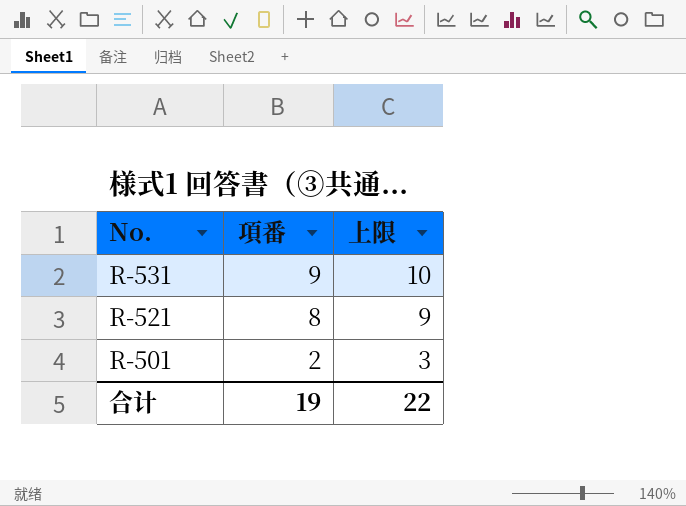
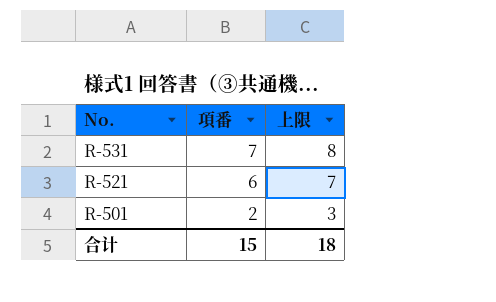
R-531 | 項番: 9 -> 7
R-531 | 上限: 10 -> 8
R-521 | 項番: 8 -> 6
R-521 | 上限: 9 -> 7
合计 | 項番: 19 -> 15
合计 | 上限: 22 -> 18

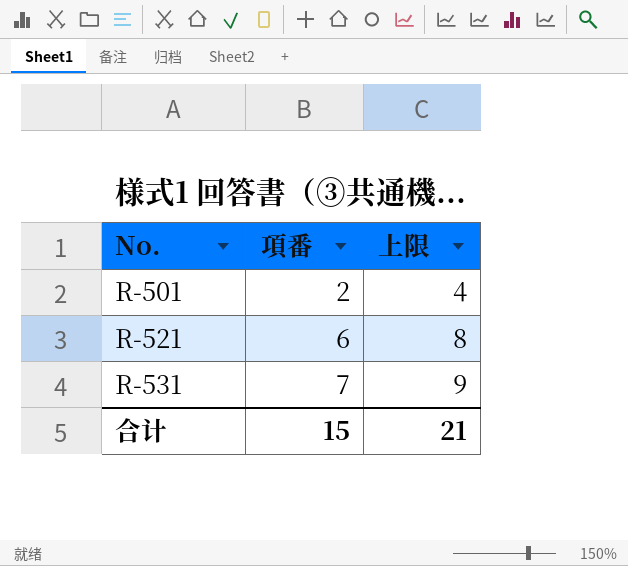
row order: No. descending -> No. ascending
column 上限 | formula: [項番] + 1 -> [項番] + 2
合计 | 上限: 18 -> 21

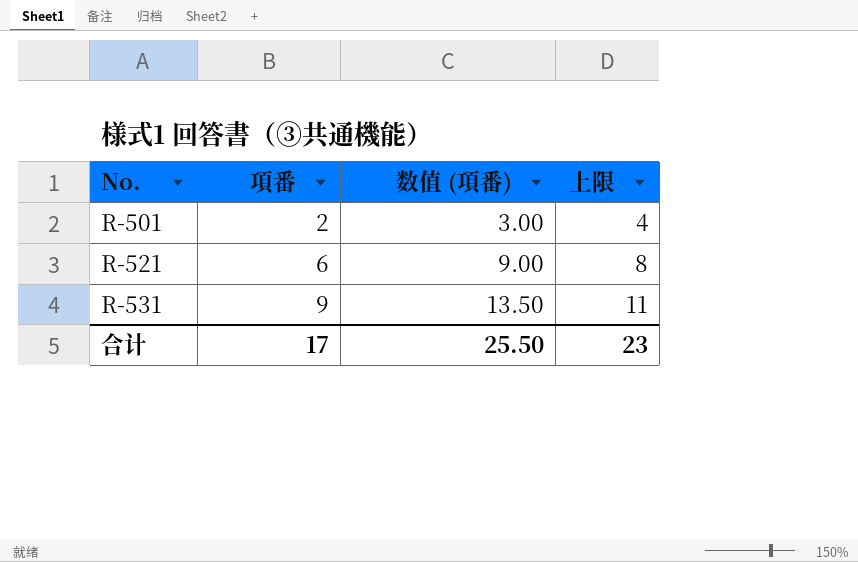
column 数值 (項番) | formula: none -> [項番] * 1.5
R-531 | 項番: 7 -> 9
R-531 | 上限: 9 -> 11
合计 | 項番: 15 -> 17
合计 | 上限: 21 -> 23

